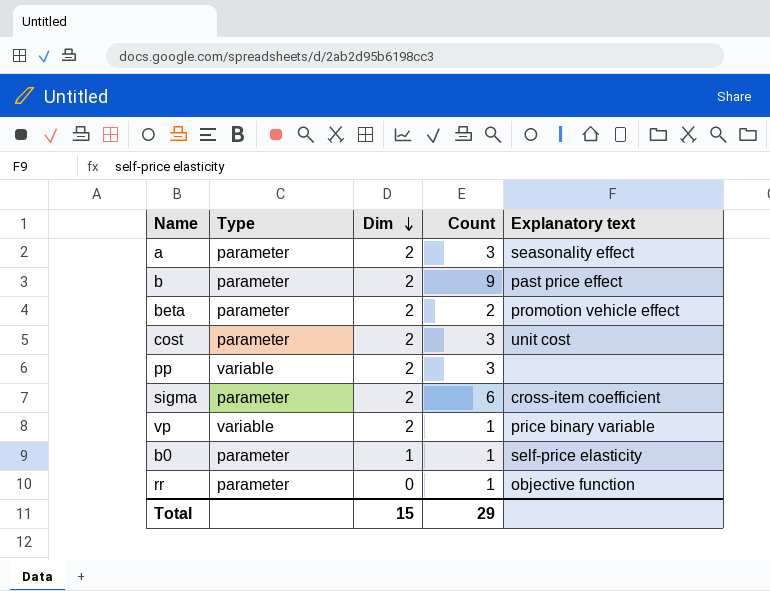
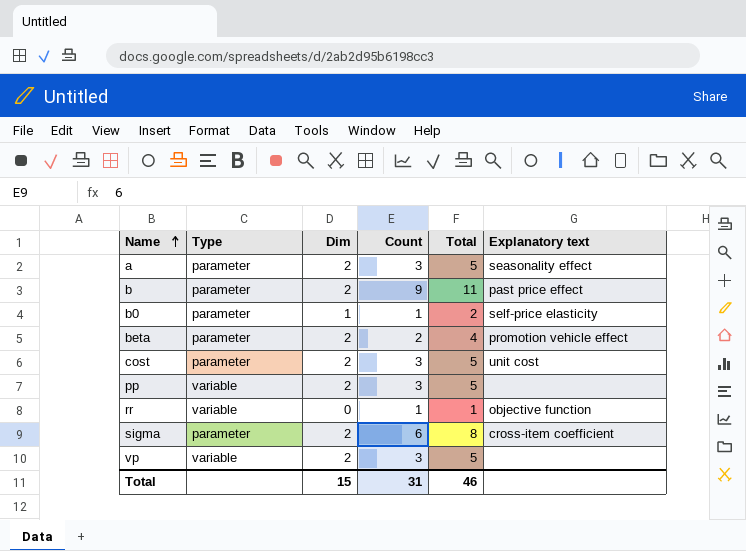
row order: Dim descending -> Name ascending
column Total | formula: none -> [Dim] + [Count]
rr | Type: parameter -> variable
vp | Count: 1 -> 3
vp | Explanatory text: price binary variable -> none
Total | Count: 29 -> 31

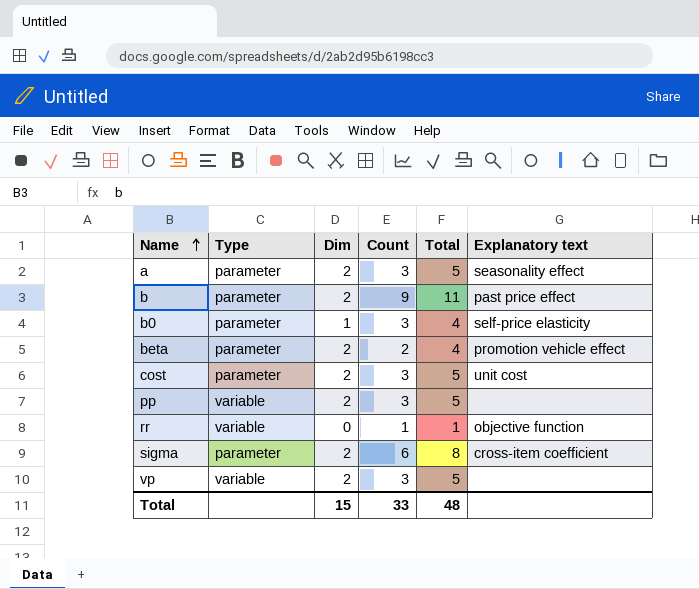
b0 | Count: 1 -> 3
b0 | Total: 2 -> 4
Total | Count: 31 -> 33
Total | Total: 46 -> 48

